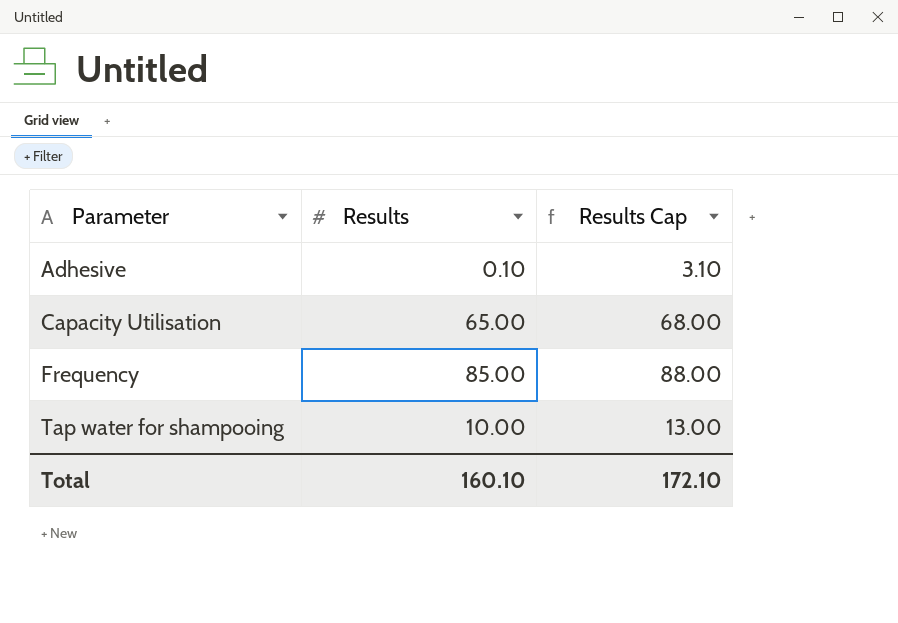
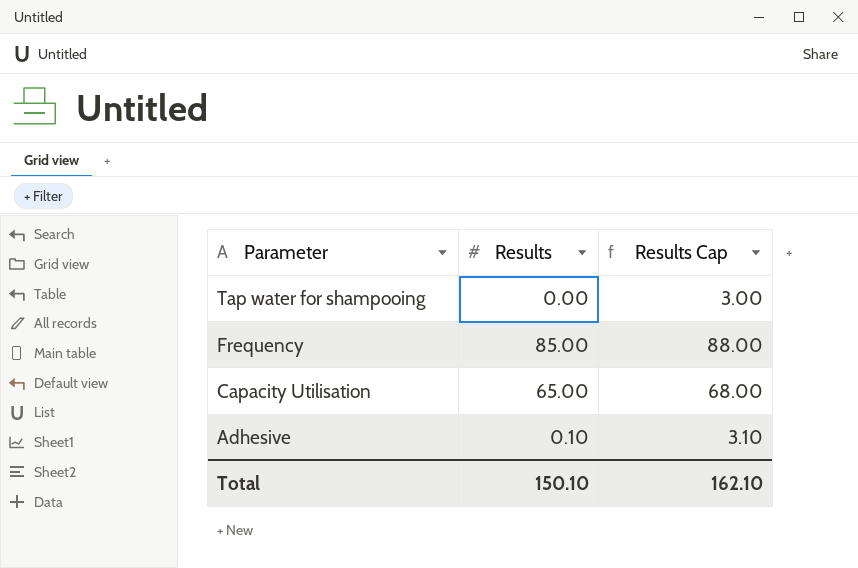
row order: Parameter ascending -> Parameter descending
Tap water for shampooing | Results: 10.00 -> 0.00
Tap water for shampooing | Results Cap: 13.00 -> 3.00
Total | Results: 160.10 -> 150.10
Total | Results Cap: 172.10 -> 162.10

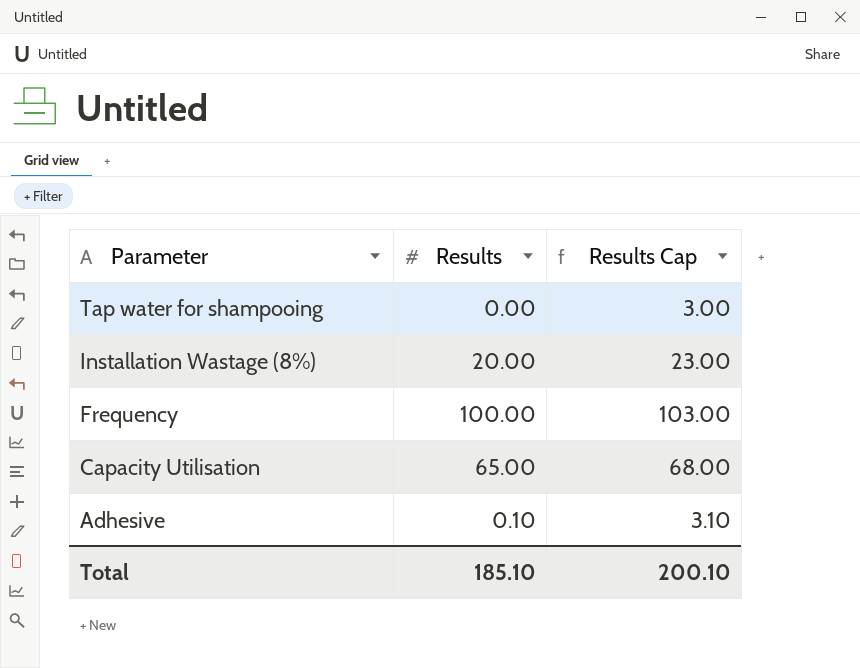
row Installation Wastage (8%): none -> 20.00 | 23.00
Frequency | Results: 85.00 -> 100.00
Frequency | Results Cap: 88.00 -> 103.00
Total | Results: 150.10 -> 185.10
Total | Results Cap: 162.10 -> 200.10

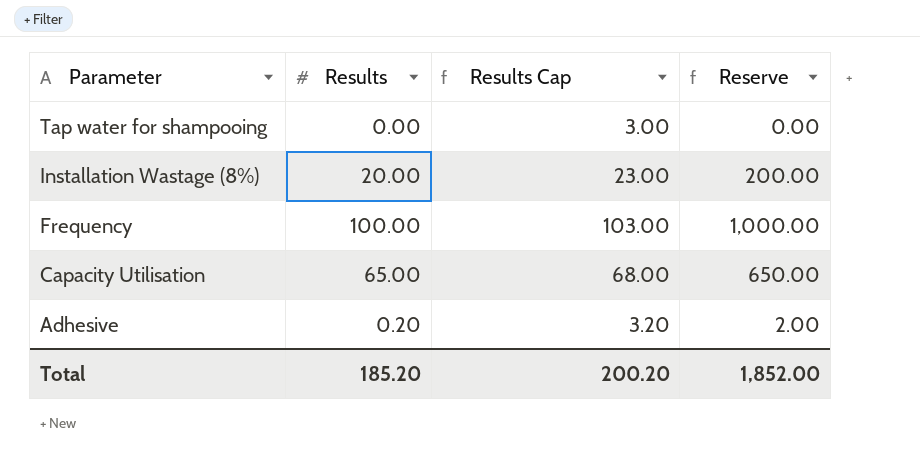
column Reserve | formula: none -> [Results] * 10
Adhesive | Results: 0.10 -> 0.20
Adhesive | Results Cap: 3.10 -> 3.20
Total | Results: 185.10 -> 185.20
Total | Results Cap: 200.10 -> 200.20

